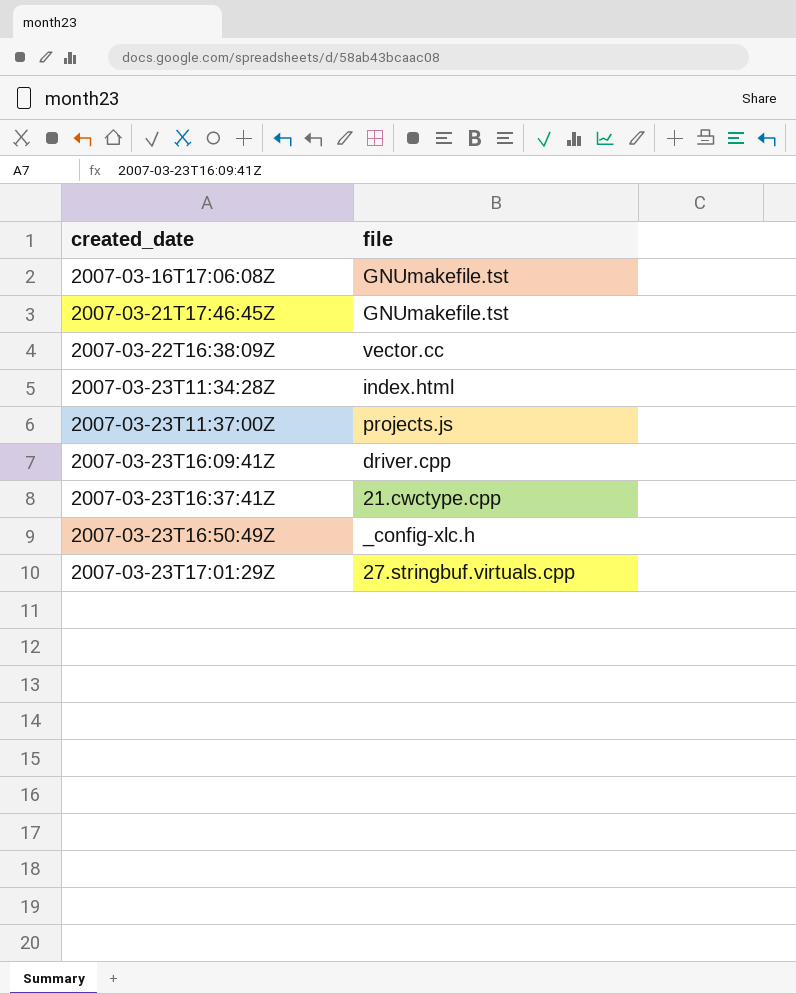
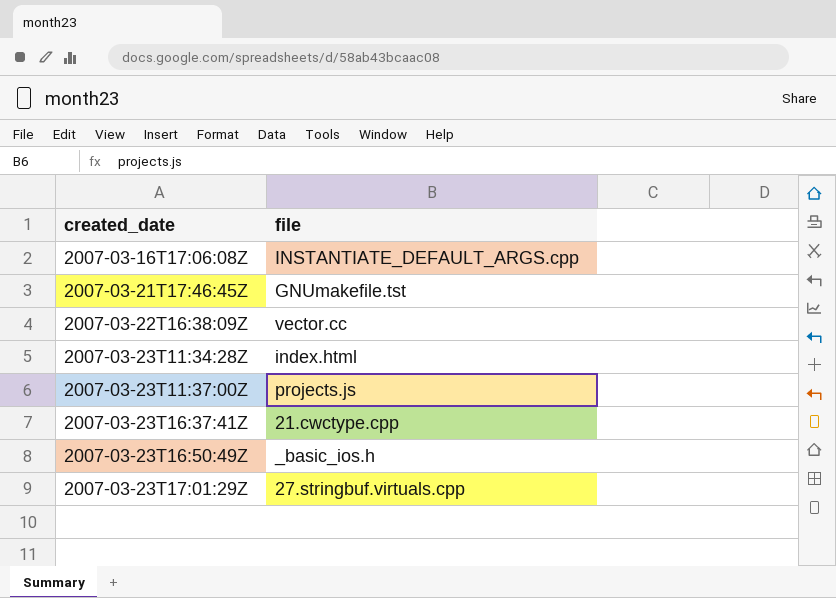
row 2007-03-23T16:09:41Z: driver.cpp -> none
2007-03-16T17:06:08Z | file: GNUmakefile.tst -> INSTANTIATE_DEFAULT_ARGS.cpp
2007-03-23T16:50:49Z | file: _config-xlc.h -> _basic_ios.h

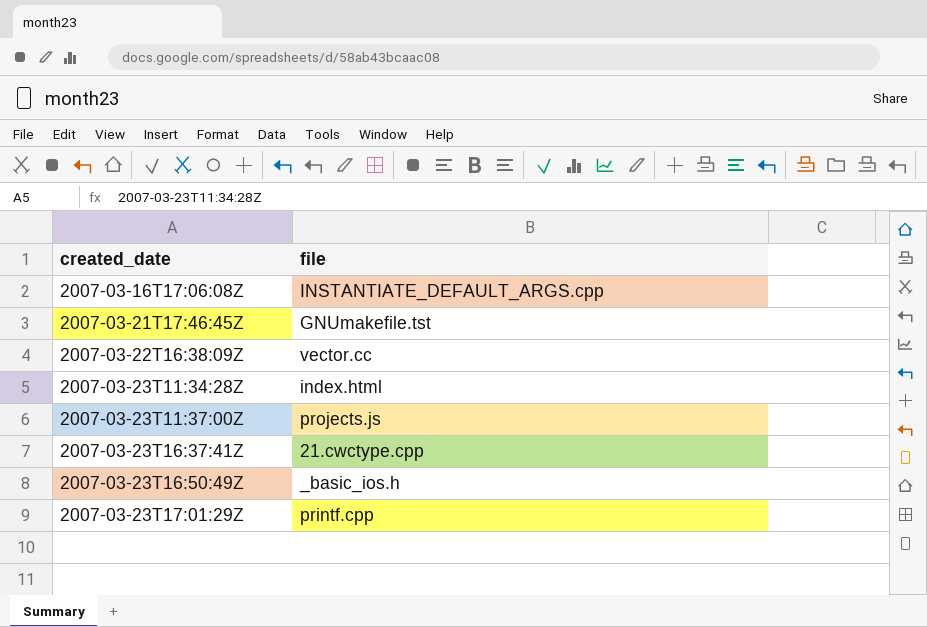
2007-03-23T17:01:29Z | file: 27.stringbuf.virtuals.cpp -> printf.cpp

